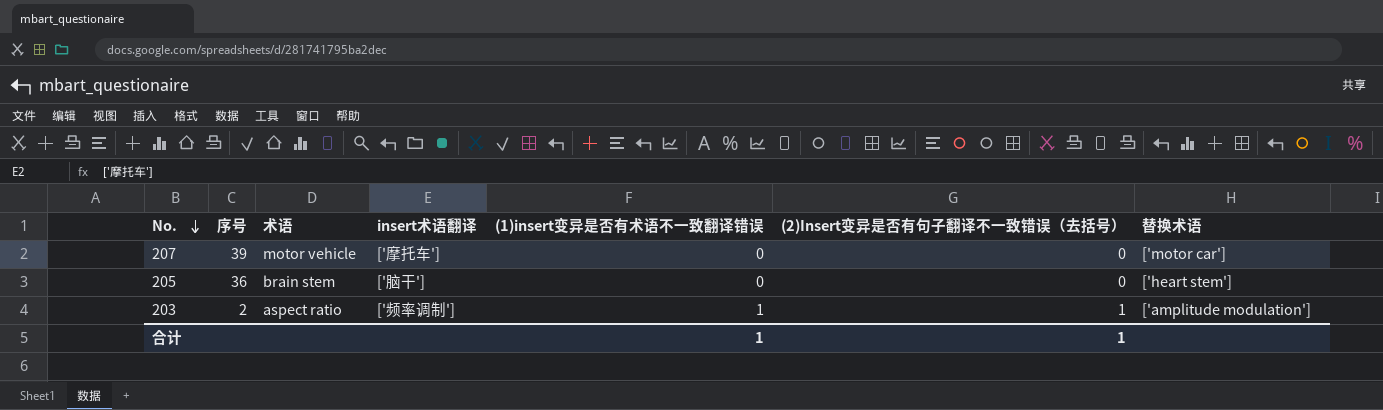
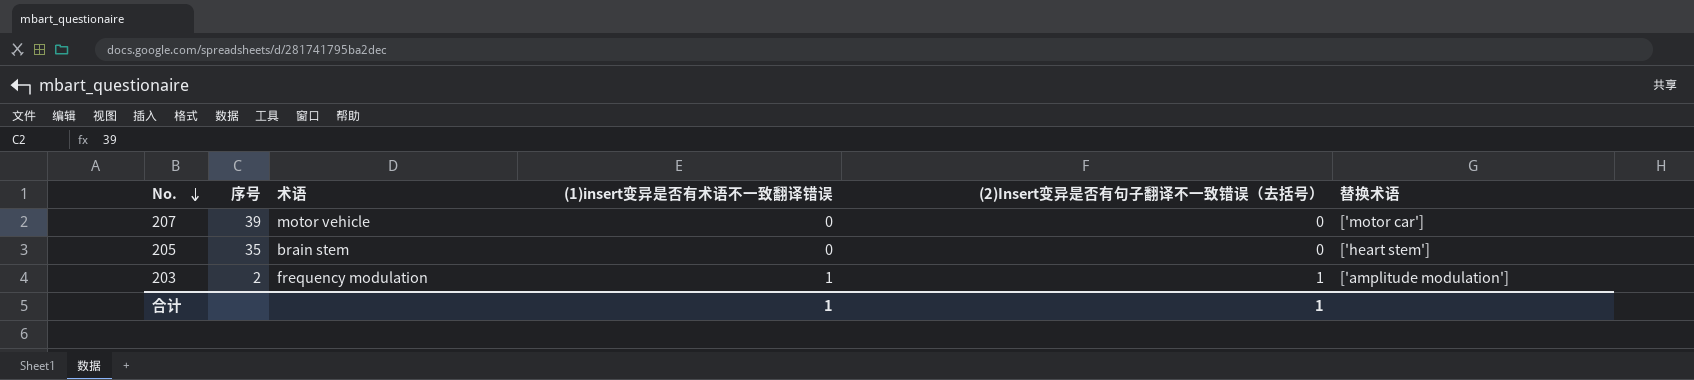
column insert术语翻译 | position: 4 -> none
205 | 序号: 36 -> 35
203 | 术语: aspect ratio -> frequency modulation

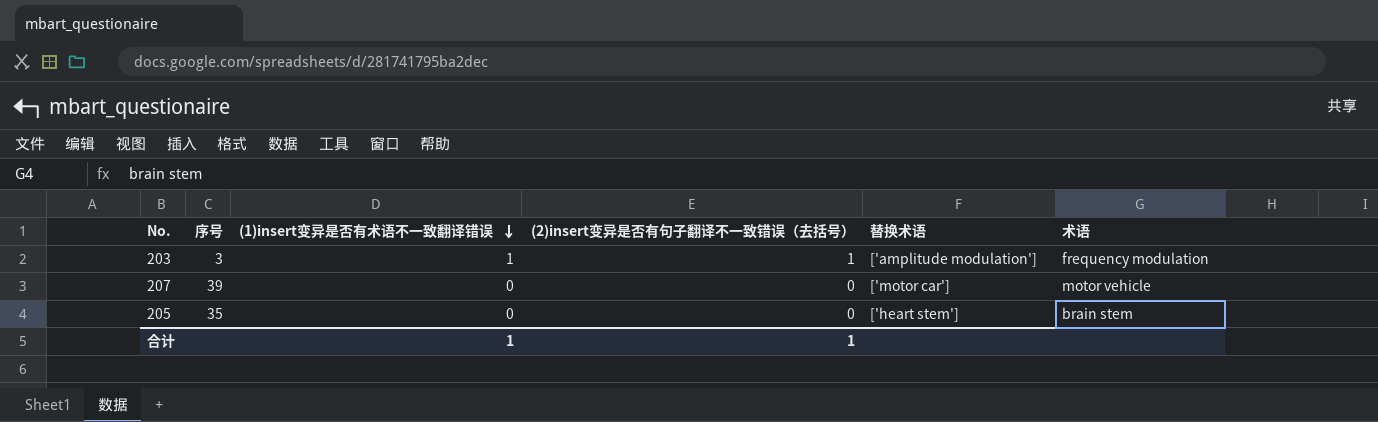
row order: No. descending -> (1)insert变异是否有术语不一致翻译错误 descending
column name: (2)Insert变异是否有句子翻译不一致错误（去括号） -> (2)insert变异是否有句子翻译不一致错误（去括号）
column 术语 | position: 3 -> 6
203 | 序号: 2 -> 3

